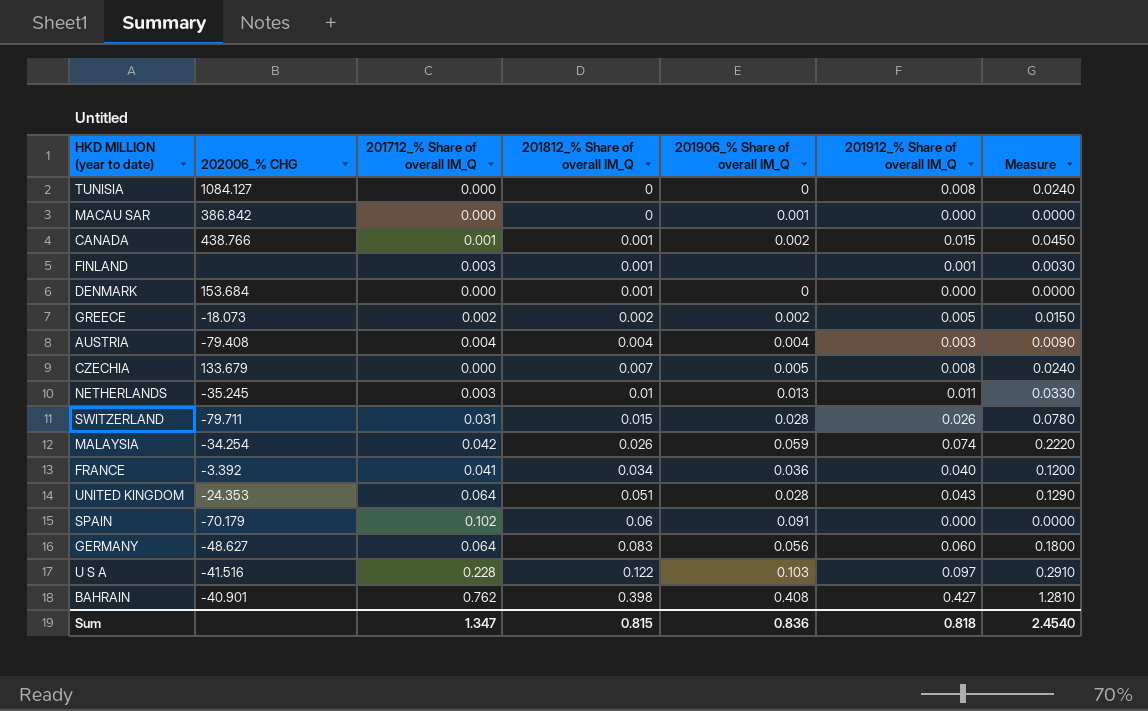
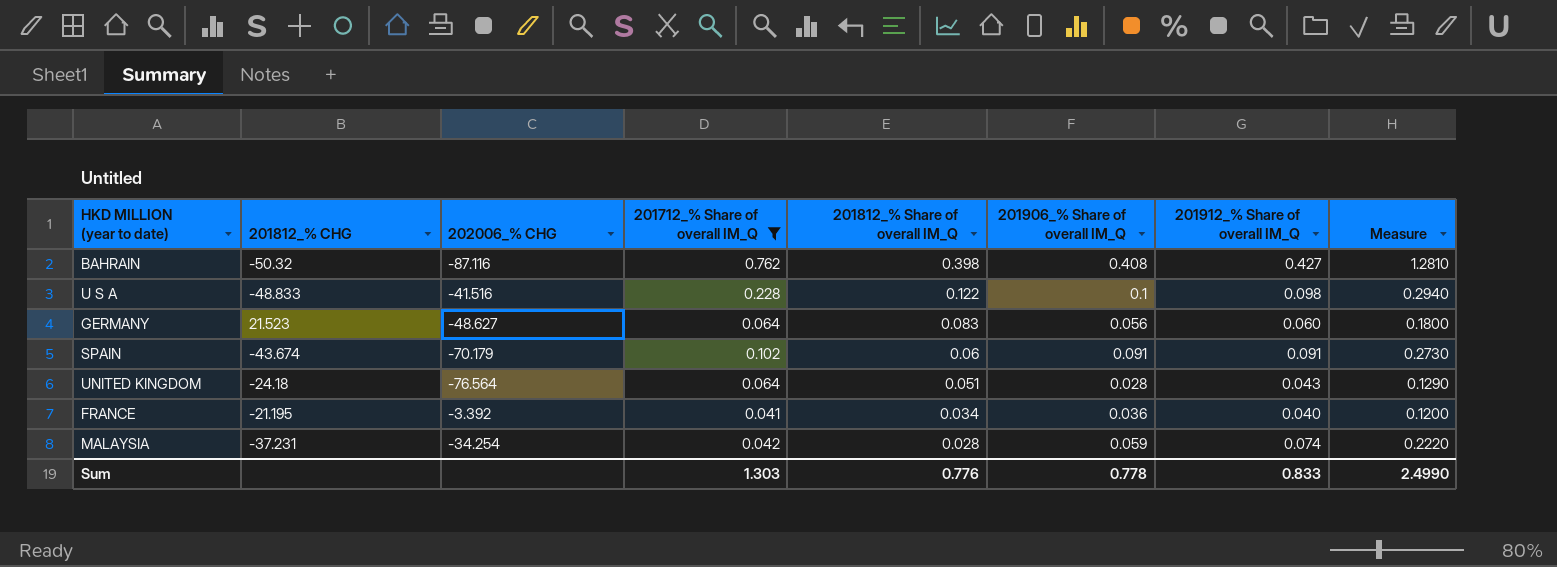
filter: none -> 201712_% Share of overall IM_Q >= 0.041
row order: 201812_% Share of overall IM_Q ascending -> 201812_% Share of overall IM_Q descending
column 201812_% CHG | position: none -> 2
BAHRAIN | 202006_% CHG: -40.901 -> -87.116
U S A | 201906_% Share of overall IM_Q: 0.103 -> 0.1
U S A | 201912_% Share of overall IM_Q: 0.097 -> 0.098
U S A | Measure: 0.2910 -> 0.2940
SPAIN | 201912_% Share of overall IM_Q: 0.000 -> 0.091
SPAIN | Measure: 0.0000 -> 0.2730
UNITED KINGDOM | 202006_% CHG: -24.353 -> -76.564
MALAYSIA | 201812_% Share of overall IM_Q: 0.026 -> 0.028
Sum | 201712_% Share of overall IM_Q: 1.347 -> 1.303
Sum | 201812_% Share of overall IM_Q: 0.815 -> 0.776
Sum | 201906_% Share of overall IM_Q: 0.836 -> 0.778
Sum | 201912_% Share of overall IM_Q: 0.818 -> 0.833
Sum | Measure: 2.4540 -> 2.4990

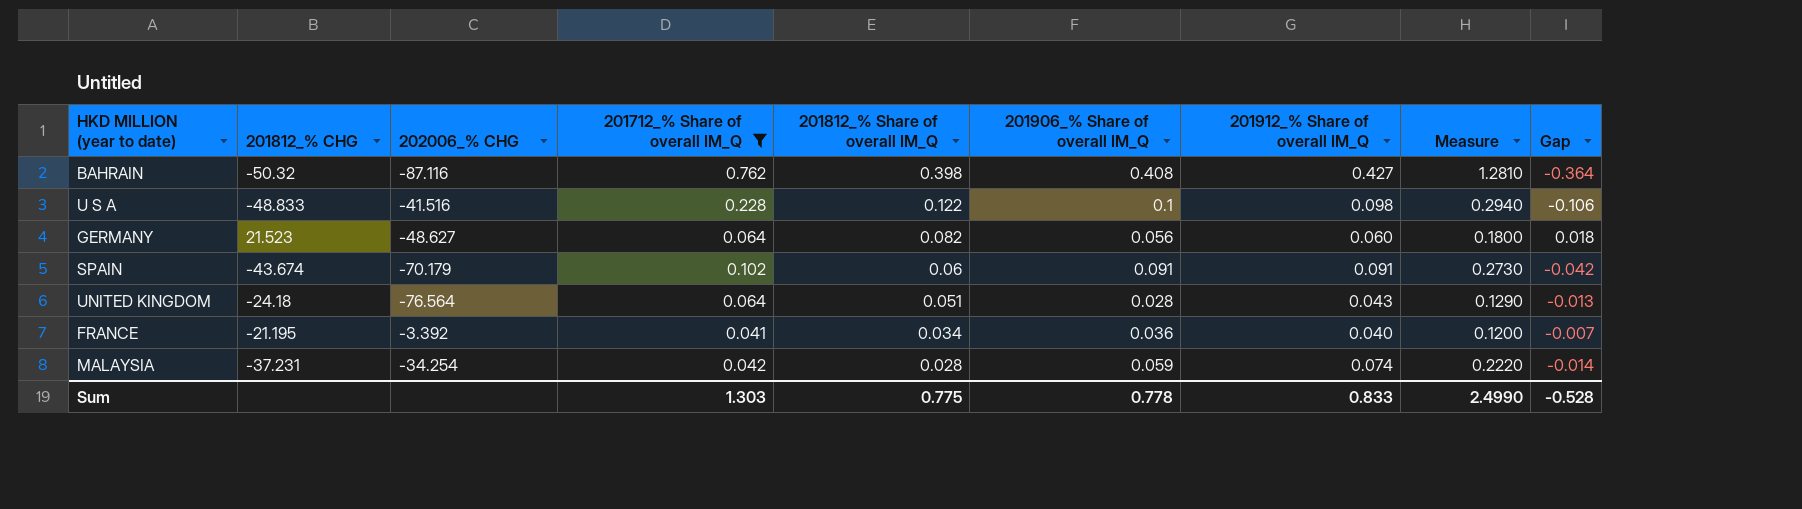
column Gap | formula: none -> [201812_% Share of overall IM_Q] - [201712_% Share of overall IM_Q]
GERMANY | 201812_% Share of overall IM_Q: 0.083 -> 0.082
Sum | 201812_% Share of overall IM_Q: 0.776 -> 0.775

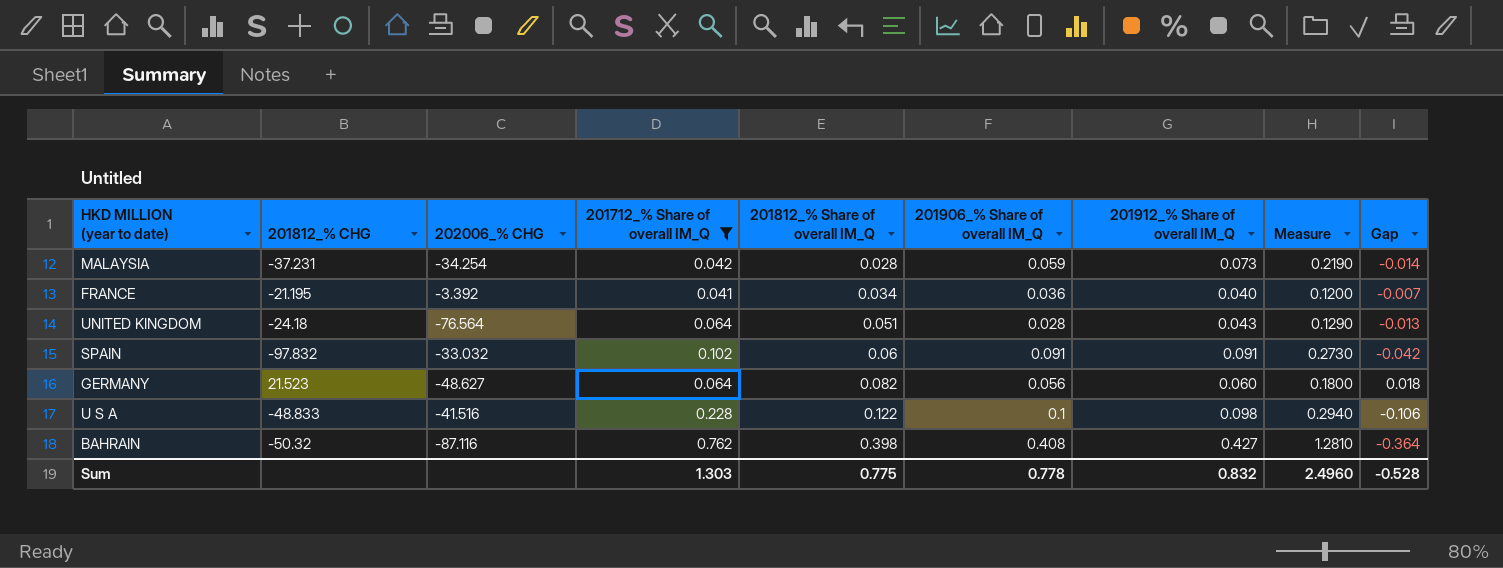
row order: 201812_% Share of overall IM_Q descending -> 201812_% Share of overall IM_Q ascending
MALAYSIA | 201912_% Share of overall IM_Q: 0.074 -> 0.073
MALAYSIA | Measure: 0.2220 -> 0.2190
SPAIN | 201812_% CHG: -43.674 -> -97.832
SPAIN | 202006_% CHG: -70.179 -> -33.032
Sum | 201912_% Share of overall IM_Q: 0.833 -> 0.832
Sum | Measure: 2.4990 -> 2.4960

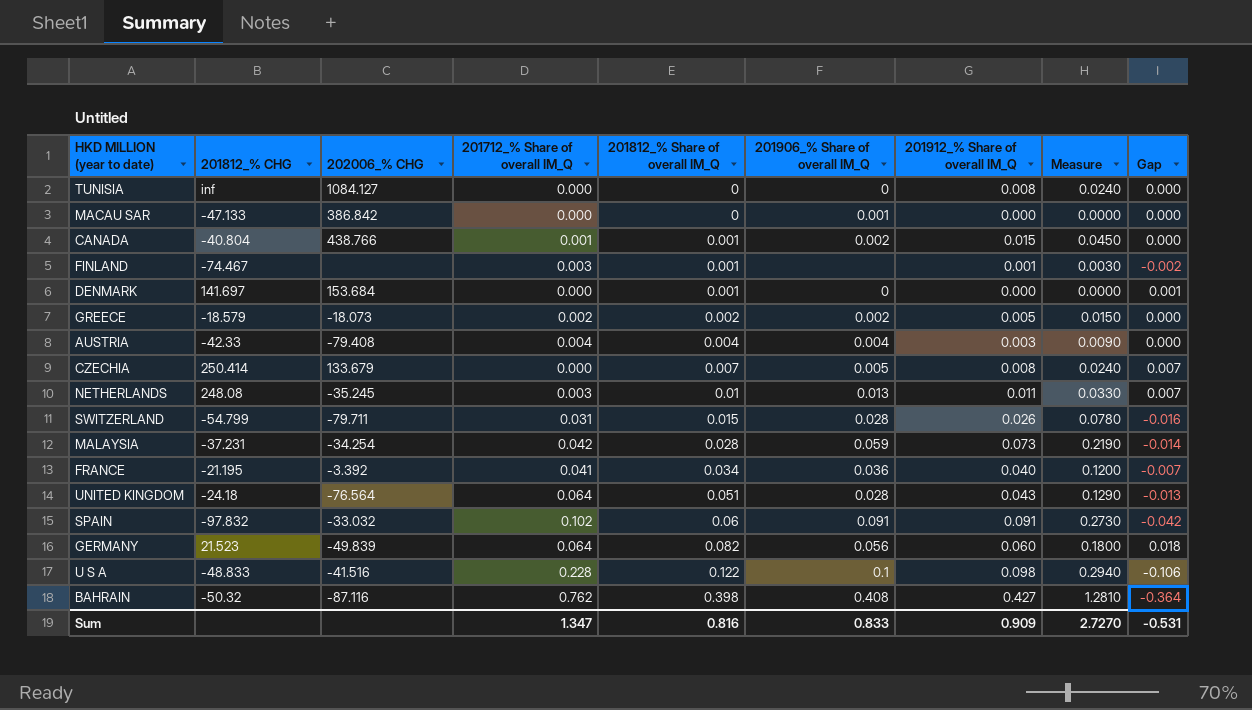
filter: 201712_% Share of overall IM_Q >= 0.041 -> none
GERMANY | 202006_% CHG: -48.627 -> -49.839
Sum | 201712_% Share of overall IM_Q: 1.303 -> 1.347
Sum | 201812_% Share of overall IM_Q: 0.775 -> 0.816
Sum | 201906_% Share of overall IM_Q: 0.778 -> 0.833
Sum | 201912_% Share of overall IM_Q: 0.832 -> 0.909
Sum | Measure: 2.4960 -> 2.7270
Sum | Gap: -0.528 -> -0.531

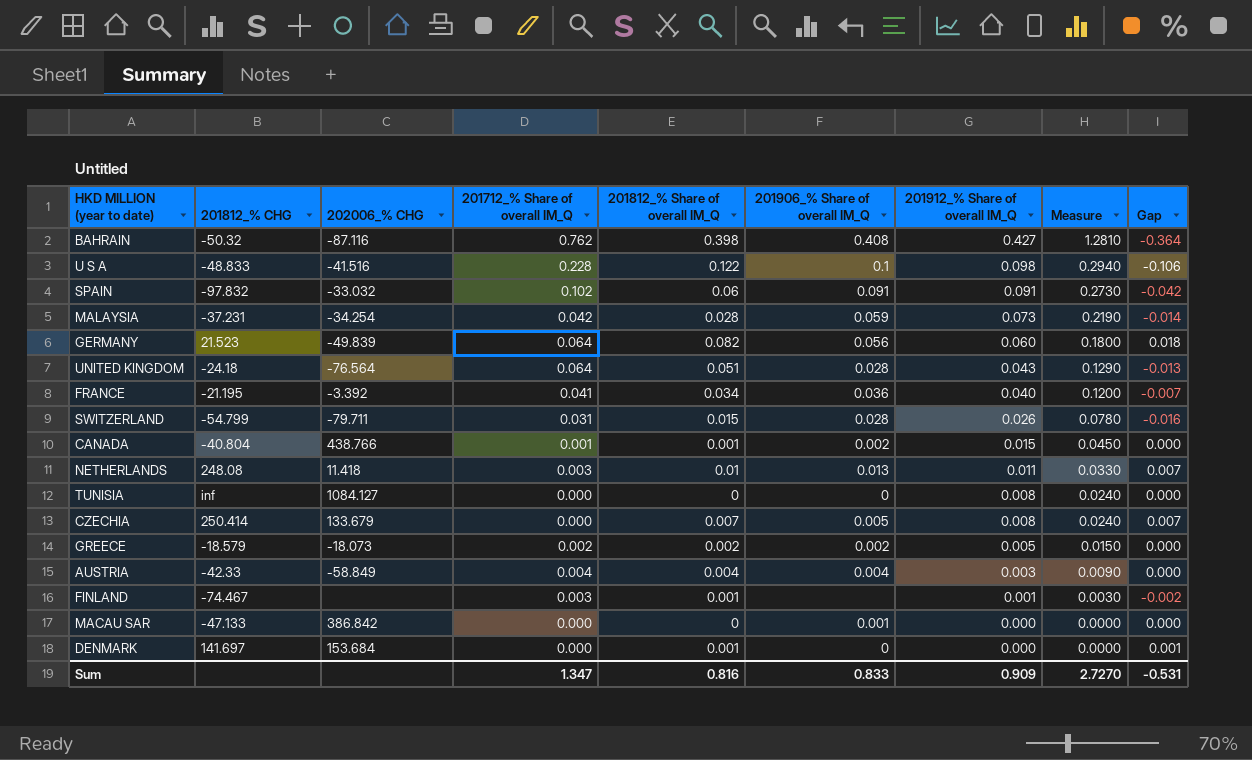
row order: 201812_% Share of overall IM_Q ascending -> 201912_% Share of overall IM_Q descending
NETHERLANDS | 202006_% CHG: -35.245 -> 11.418
AUSTRIA | 202006_% CHG: -79.408 -> -58.849

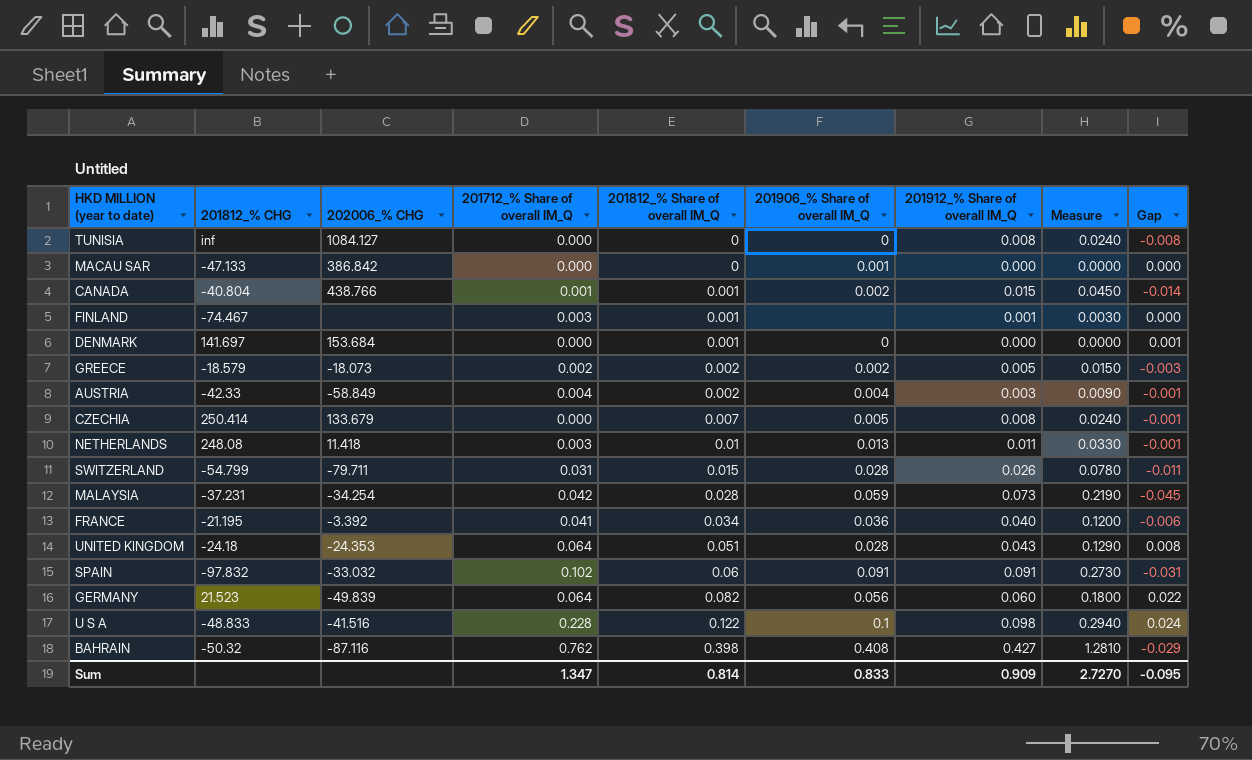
row order: 201912_% Share of overall IM_Q descending -> 201812_% Share of overall IM_Q ascending
column Gap | formula: [201812_% Share of overall IM_Q] - [201712_% Share of overall IM_Q] -> [201812_% Share of overall IM_Q] - [201912_% Share of overall IM_Q]
AUSTRIA | 201812_% Share of overall IM_Q: 0.004 -> 0.002
UNITED KINGDOM | 202006_% CHG: -76.564 -> -24.353
Sum | 201812_% Share of overall IM_Q: 0.816 -> 0.814
Sum | Gap: -0.531 -> -0.095

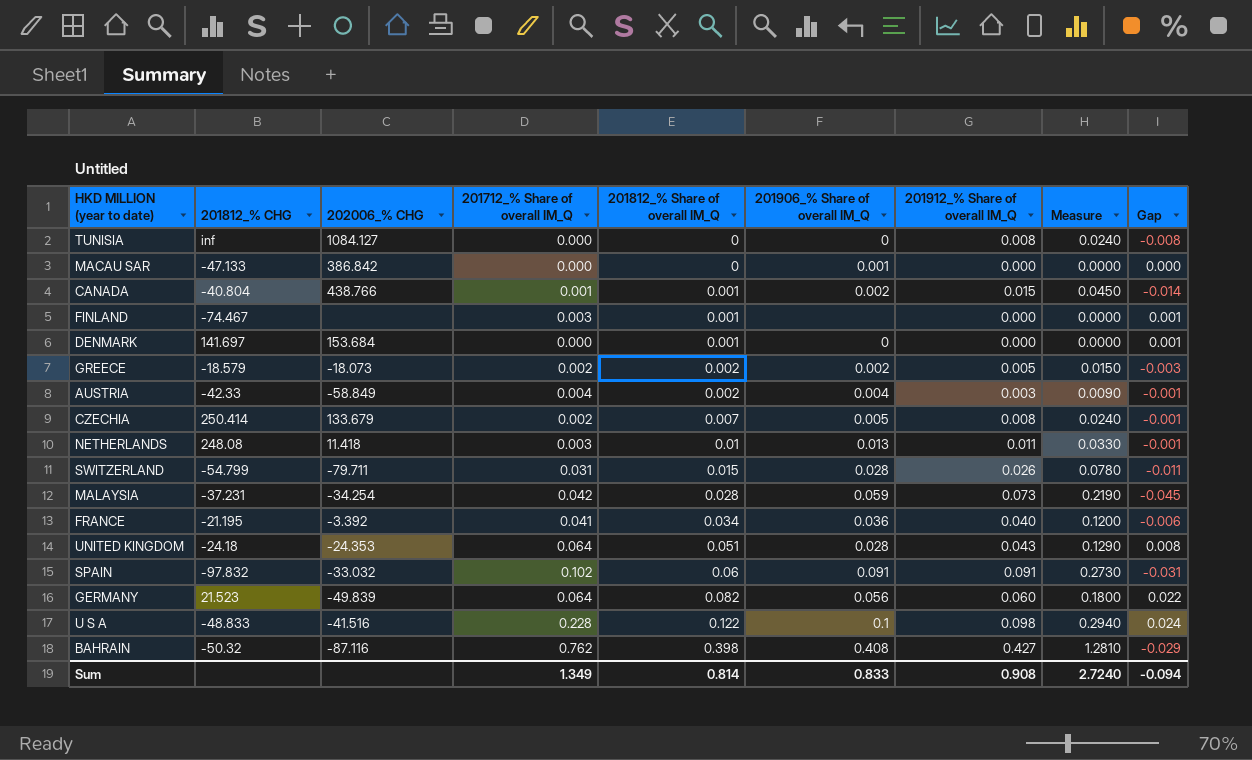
FINLAND | 201912_% Share of overall IM_Q: 0.001 -> 0.000
FINLAND | Measure: 0.0030 -> 0.0000
FINLAND | Gap: 0.000 -> 0.001
CZECHIA | 201712_% Share of overall IM_Q: 0.000 -> 0.002
Sum | 201712_% Share of overall IM_Q: 1.347 -> 1.349
Sum | 201912_% Share of overall IM_Q: 0.909 -> 0.908
Sum | Measure: 2.7270 -> 2.7240
Sum | Gap: -0.095 -> -0.094

